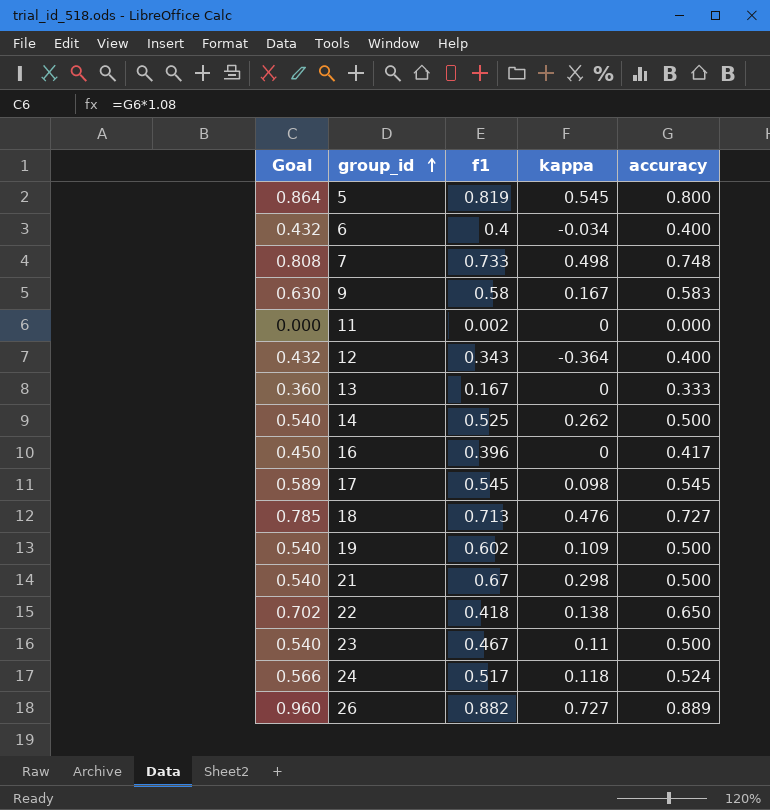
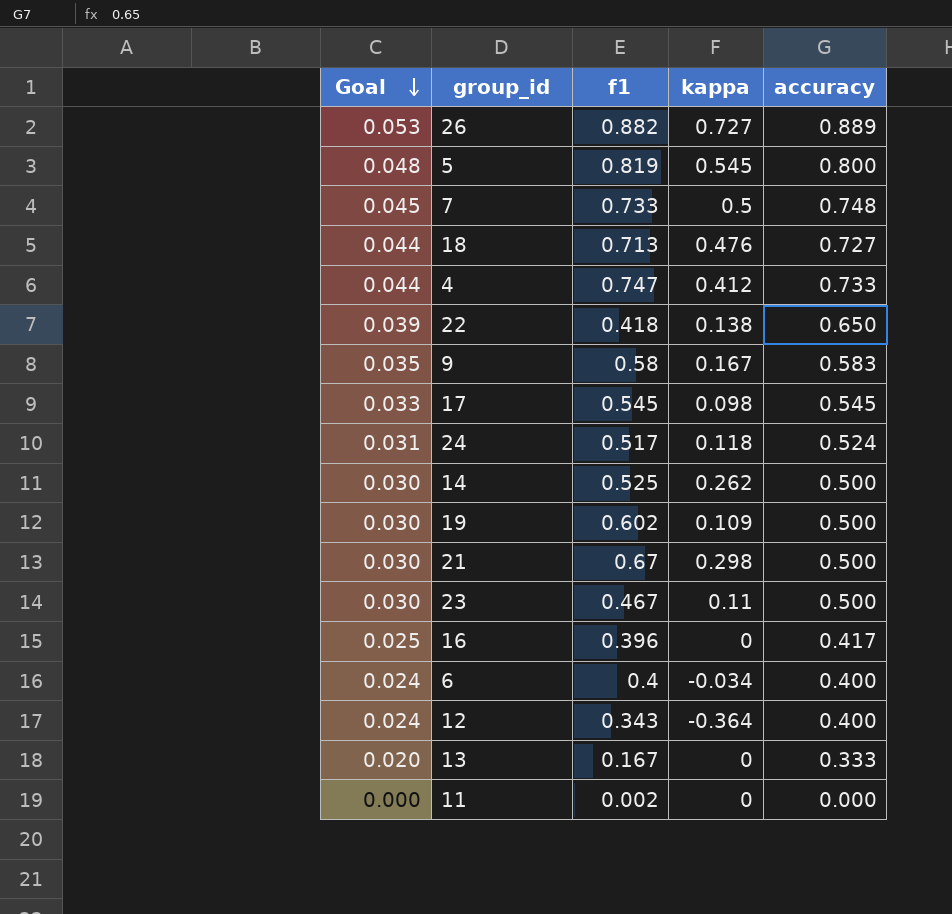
row order: group_id ascending -> Goal descending
column Goal | formula: [accuracy] * 1.08 -> [accuracy] * 0.06
7 | kappa: 0.498 -> 0.5
row 4: none -> 0.044 | 0.747 | 0.412 | 0.733

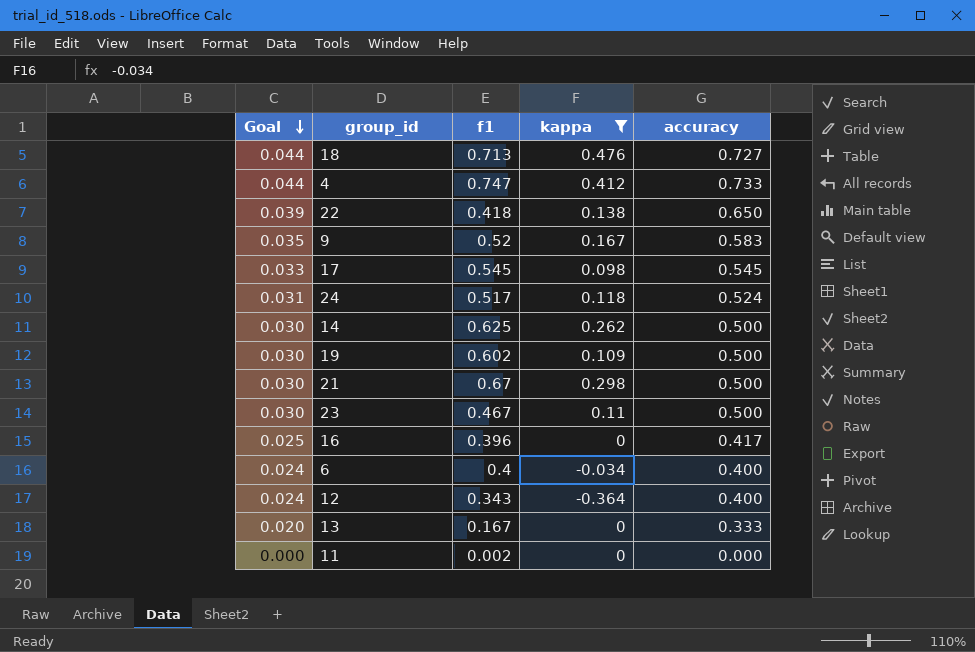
filter: none -> kappa <= 0.476
9 | f1: 0.58 -> 0.52
14 | f1: 0.525 -> 0.625

